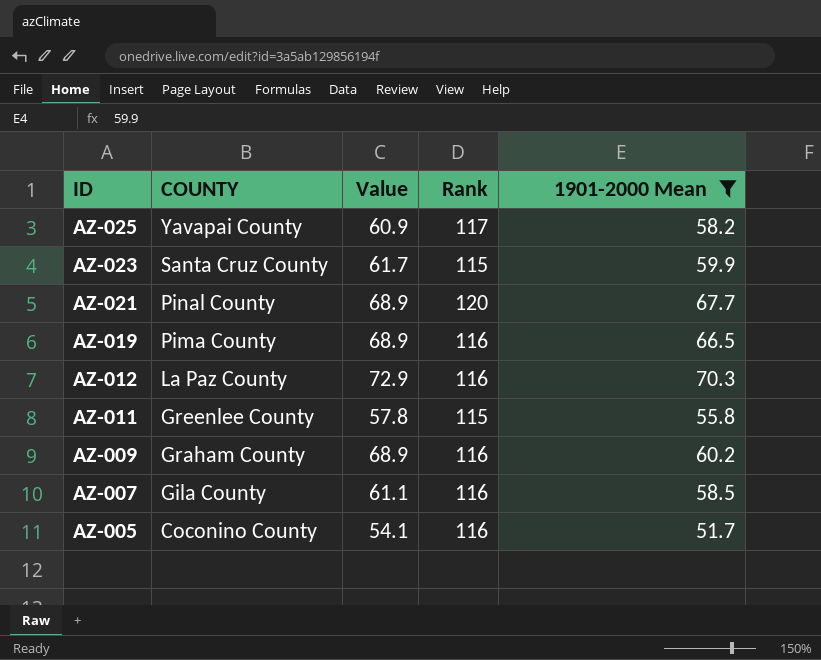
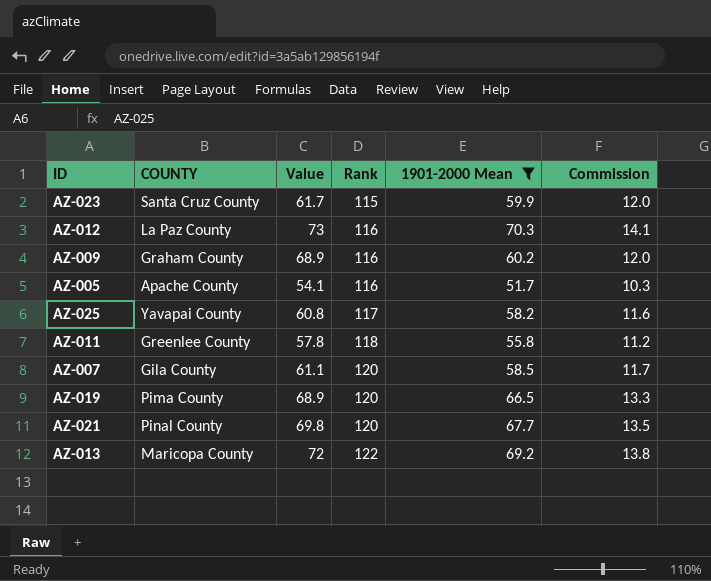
row order: ID descending -> Rank ascending
column Commission | formula: none -> [1901-2000 Mean] * 0.2
AZ-012 | Value: 72.9 -> 73
AZ-005 | COUNTY: Coconino County -> Apache County
AZ-025 | Value: 60.9 -> 60.8
AZ-011 | Rank: 115 -> 118
AZ-007 | Rank: 116 -> 120
AZ-019 | Rank: 116 -> 120
AZ-021 | Value: 68.9 -> 69.8
row AZ-013: none -> Maricopa County | 72 | 122 | 69.2 | 13.8

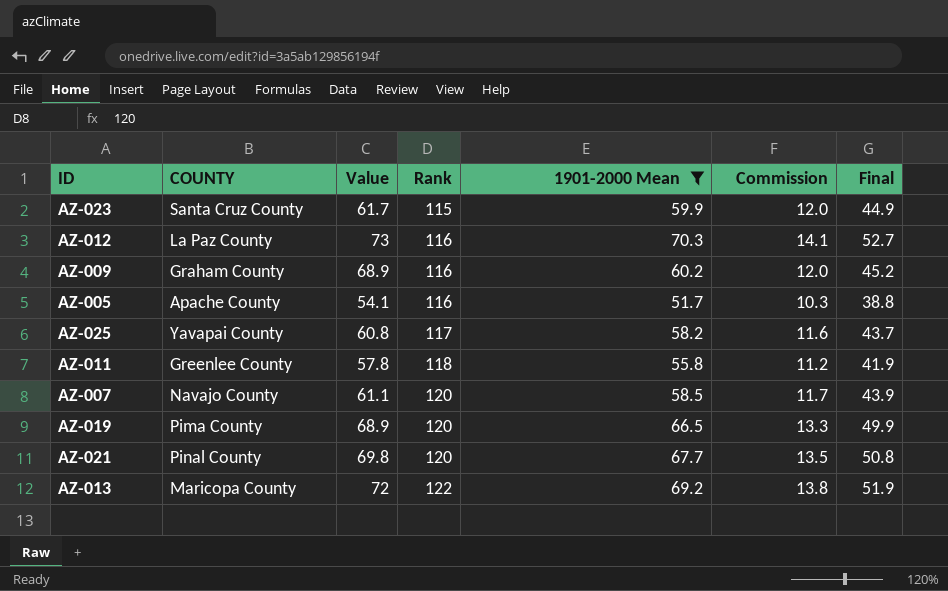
column Final | formula: none -> [1901-2000 Mean] * 0.75
AZ-007 | COUNTY: Gila County -> Navajo County

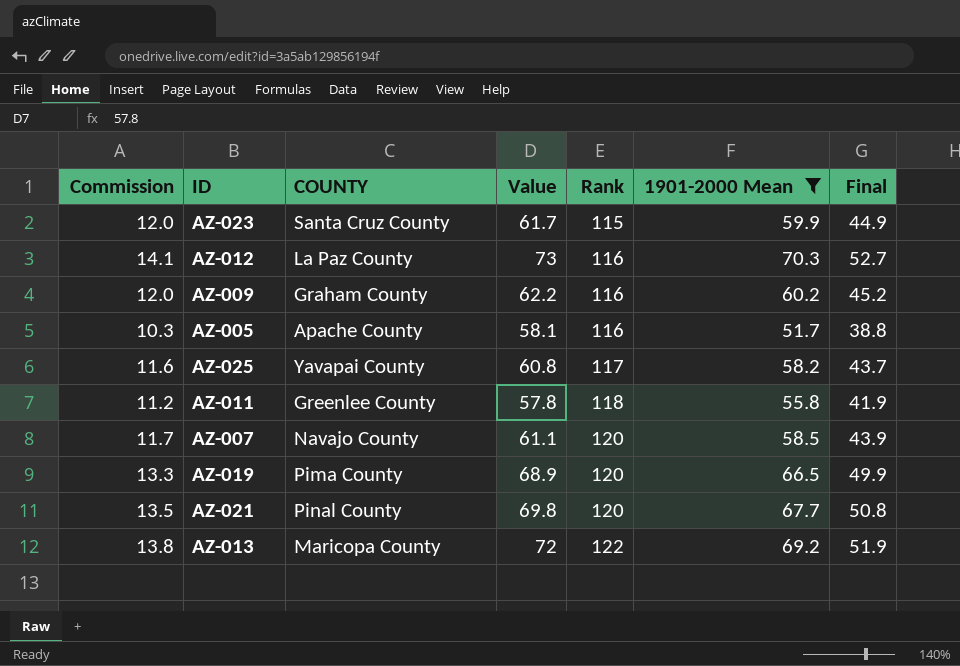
column Commission | position: 6 -> 1
AZ-009 | Value: 68.9 -> 62.2
AZ-005 | Value: 54.1 -> 58.1

